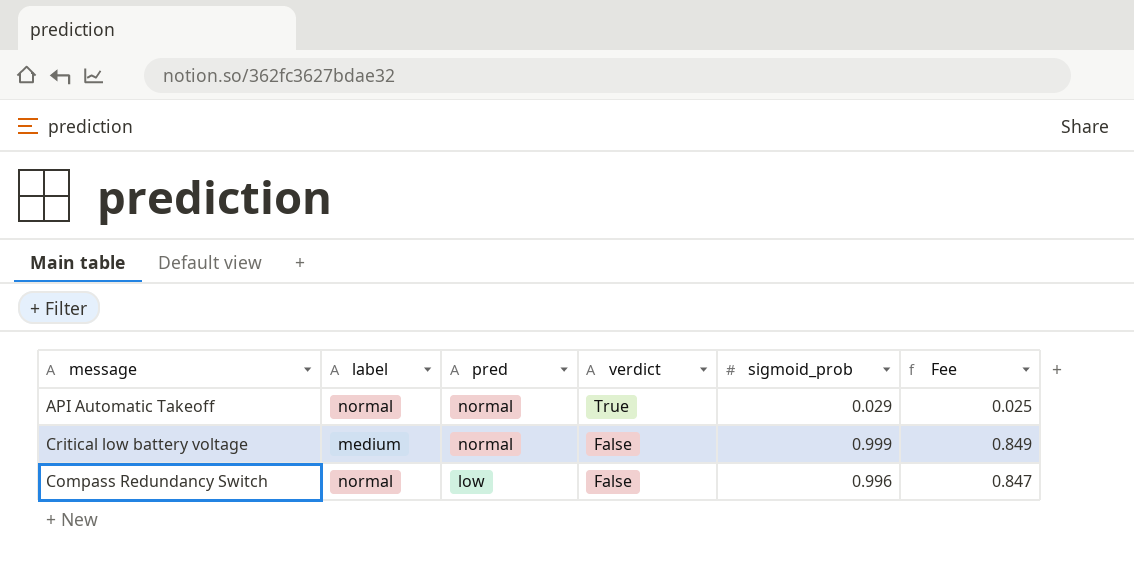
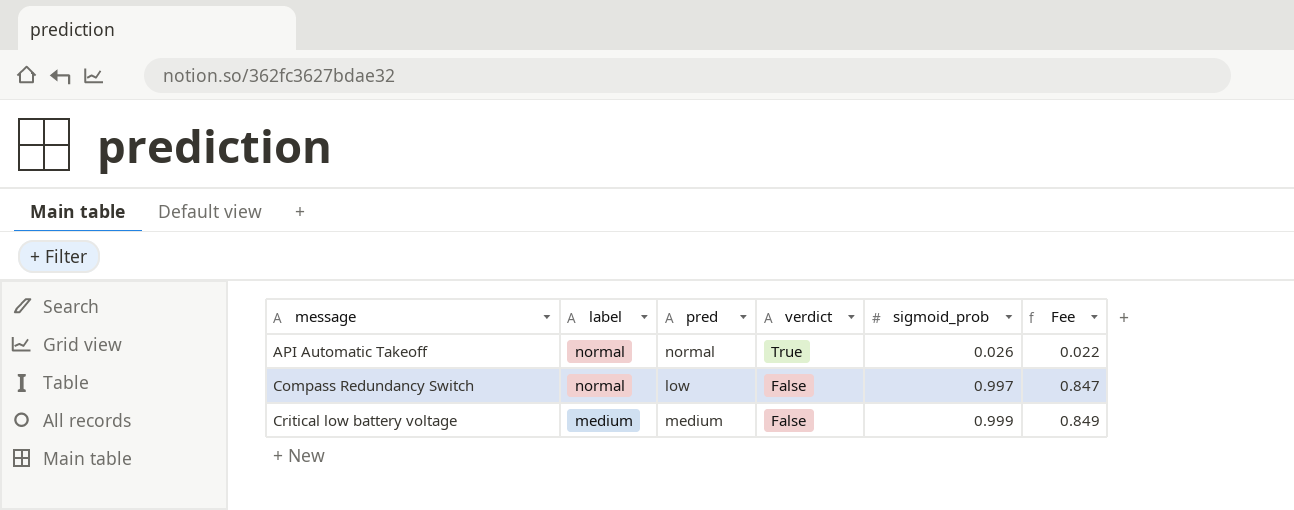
row order: pred descending -> message ascending
API Automatic Takeoff | sigmoid_prob: 0.029 -> 0.026
API Automatic Takeoff | Fee: 0.025 -> 0.022
Compass Redundancy Switch | sigmoid_prob: 0.996 -> 0.997
Critical low battery voltage | pred: normal -> medium

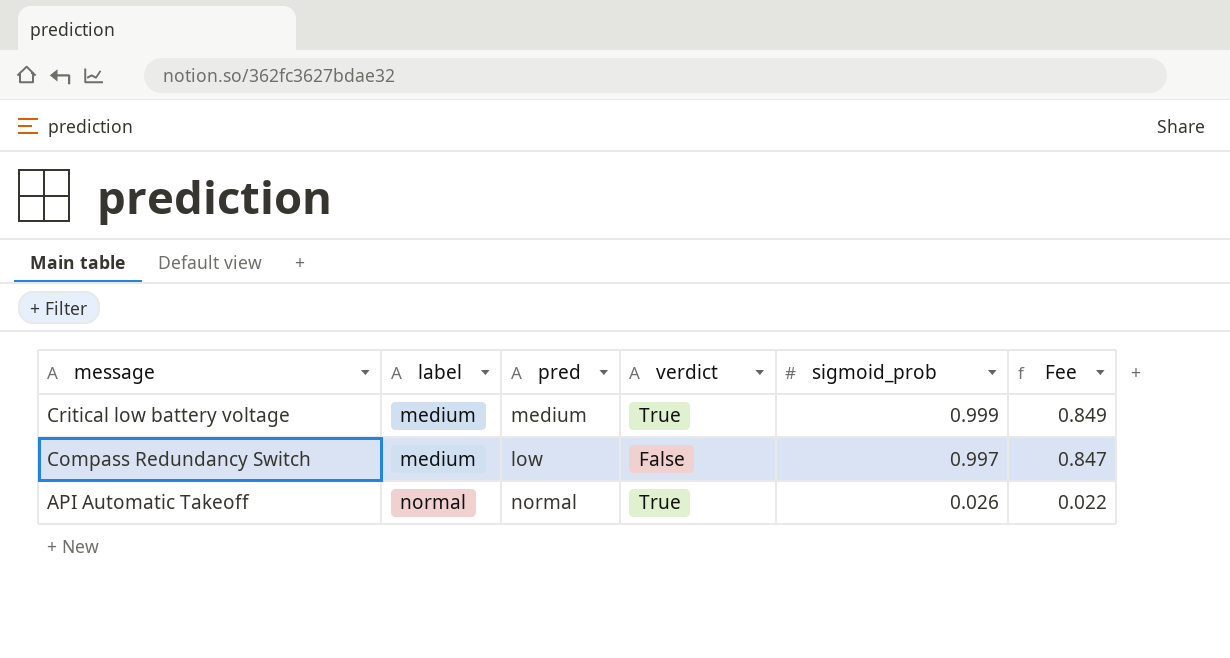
row order: message ascending -> message descending
Critical low battery voltage | verdict: False -> True
Compass Redundancy Switch | label: normal -> medium

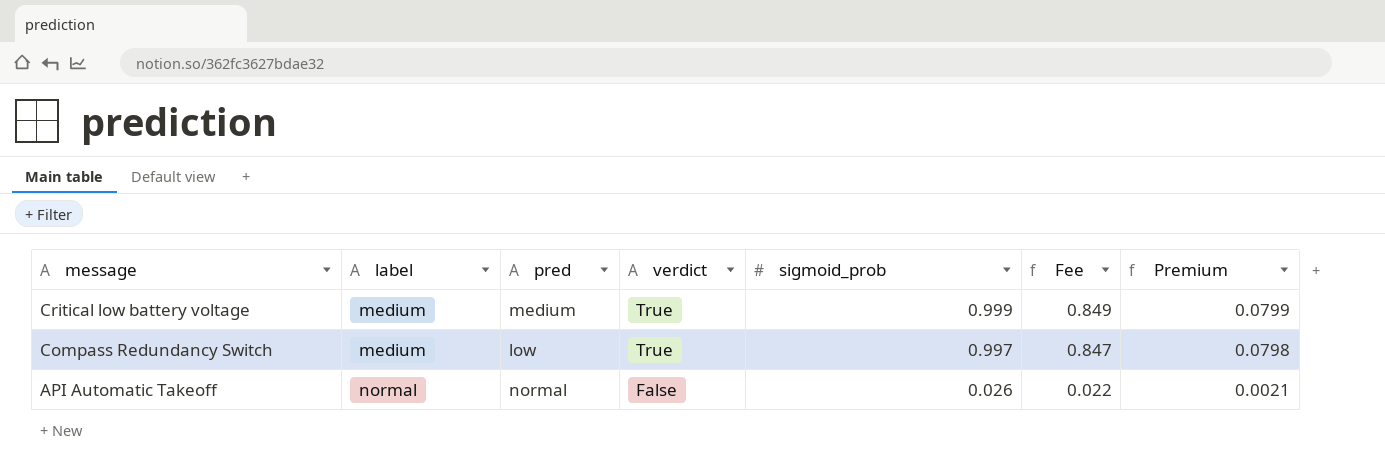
column Premium | formula: none -> [sigmoid_prob] * 0.08
Compass Redundancy Switch | verdict: False -> True
API Automatic Takeoff | verdict: True -> False

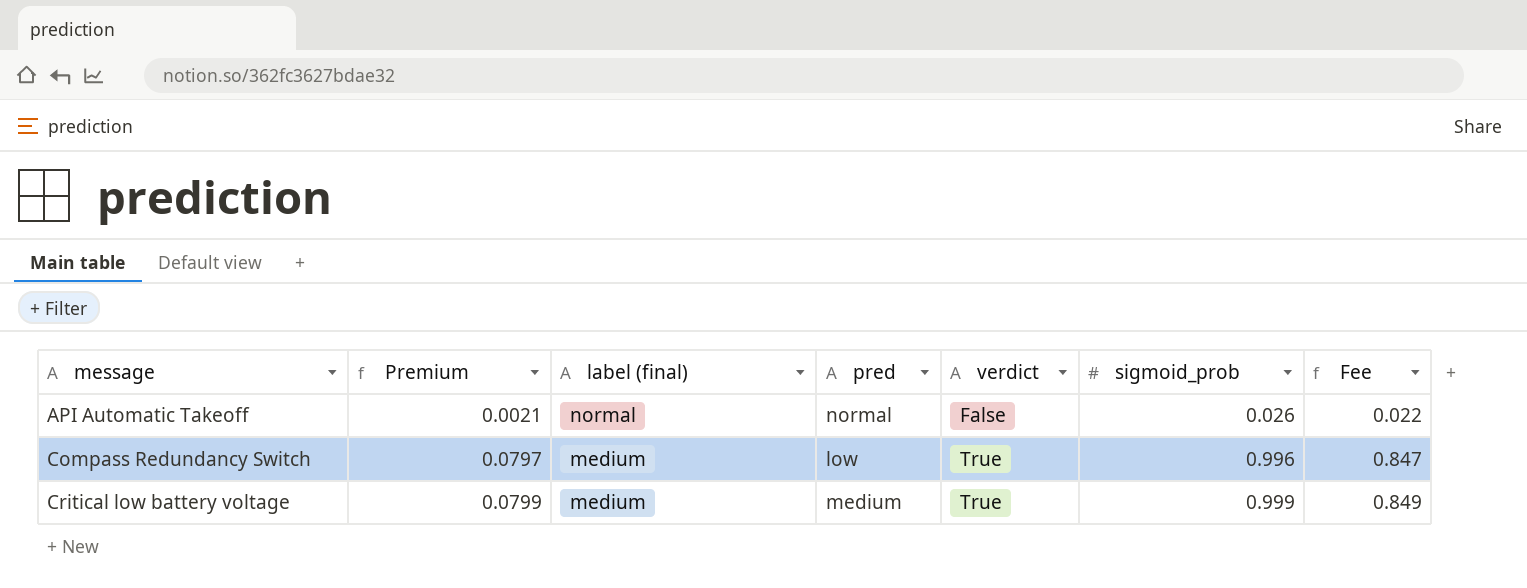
row order: message descending -> message ascending
column Premium | position: 7 -> 2
column name: label -> label (final)
Compass Redundancy Switch | Premium: 0.0798 -> 0.0797
Compass Redundancy Switch | sigmoid_prob: 0.997 -> 0.996

